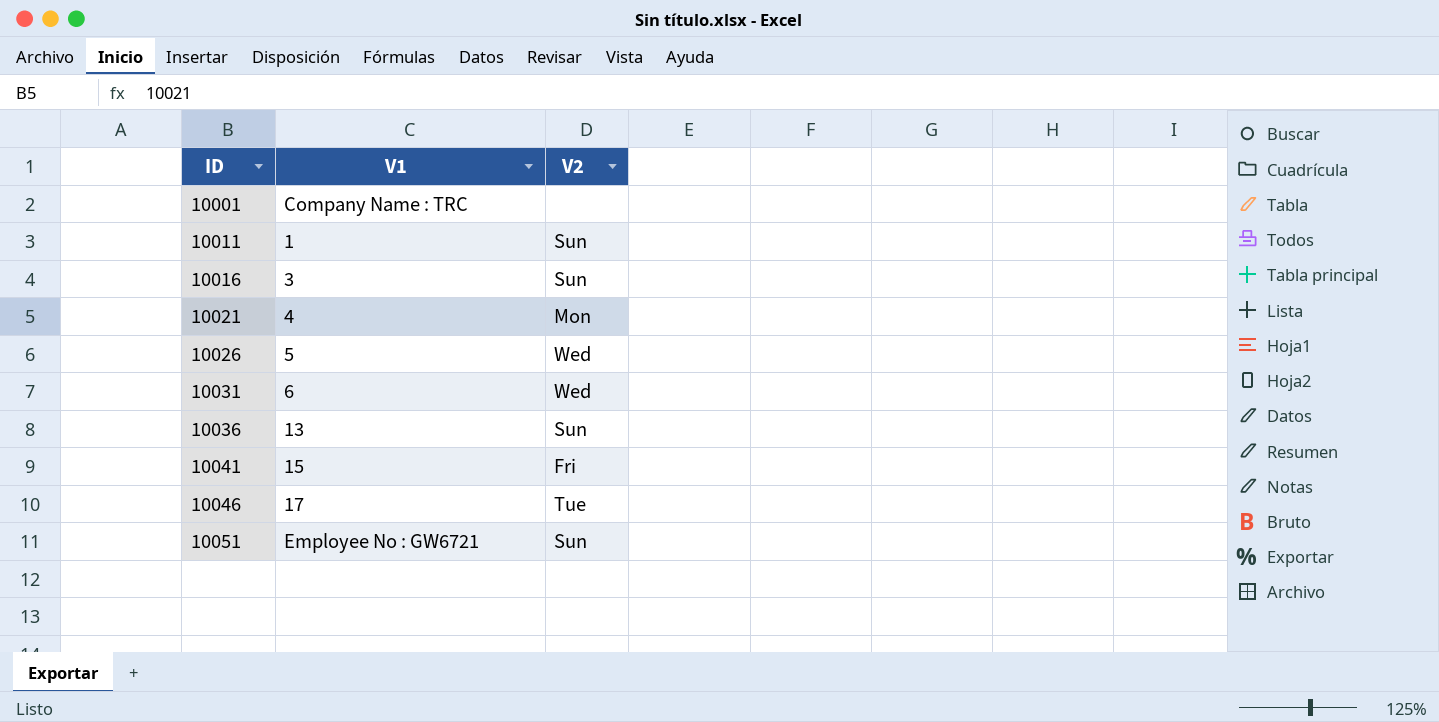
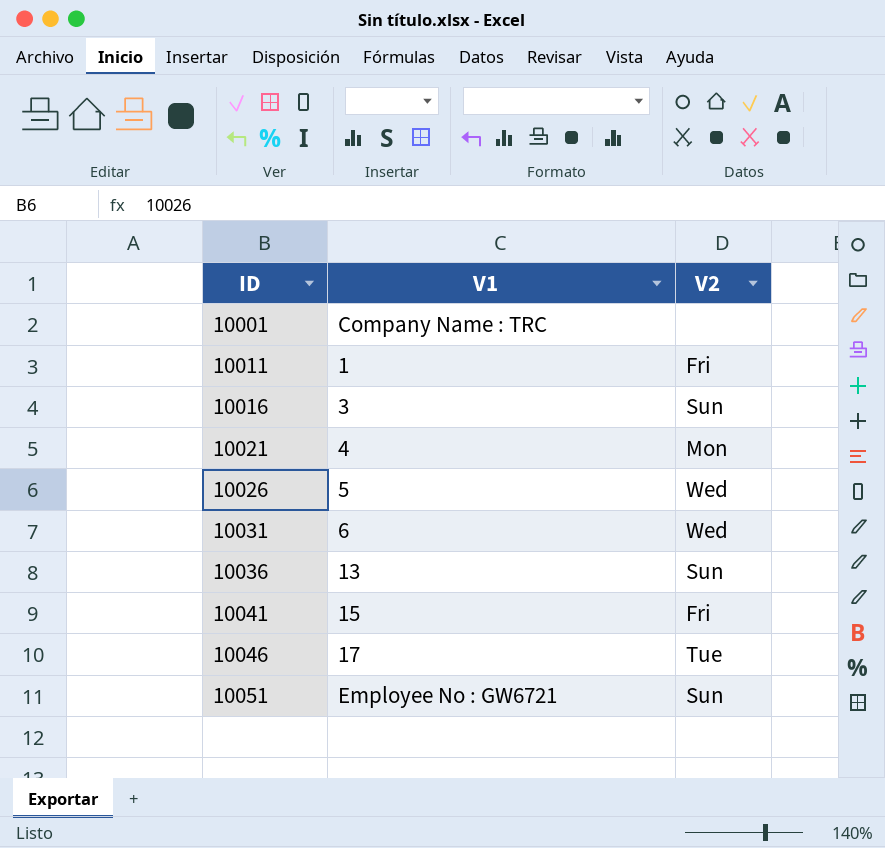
10011 | V2: Sun -> Fri

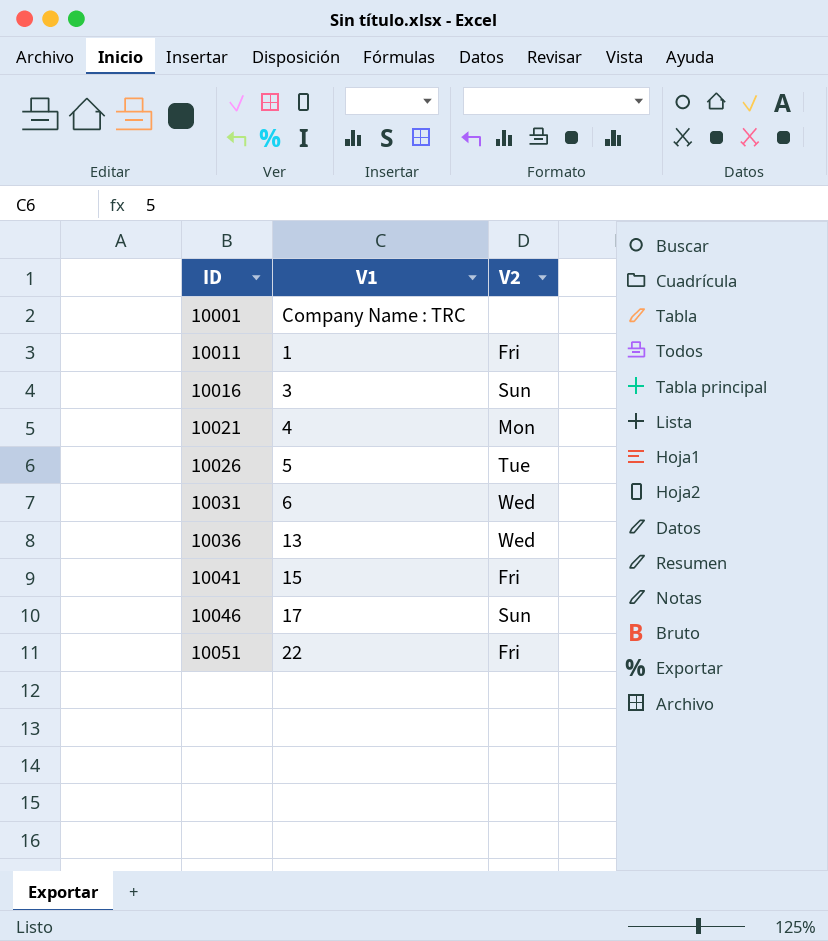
10026 | V2: Wed -> Tue
10036 | V2: Sun -> Wed
10046 | V2: Tue -> Sun
10051 | V1: Employee No : GW6721 -> 22
10051 | V2: Sun -> Fri

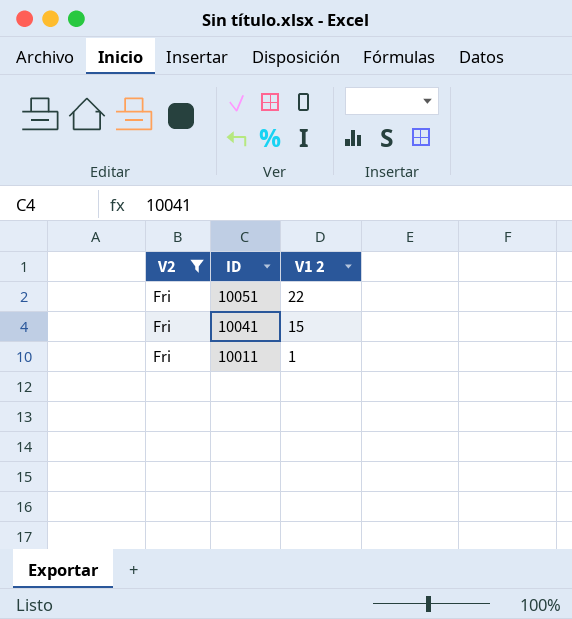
filter: none -> V2 = Fri
row order: ID ascending -> ID descending
column V2 | position: 3 -> 1
column name: V1 -> V1 2

